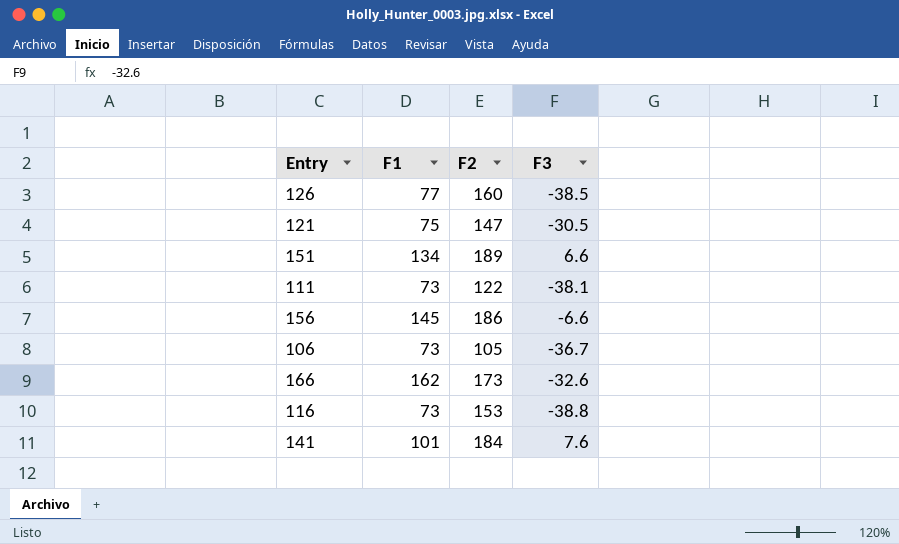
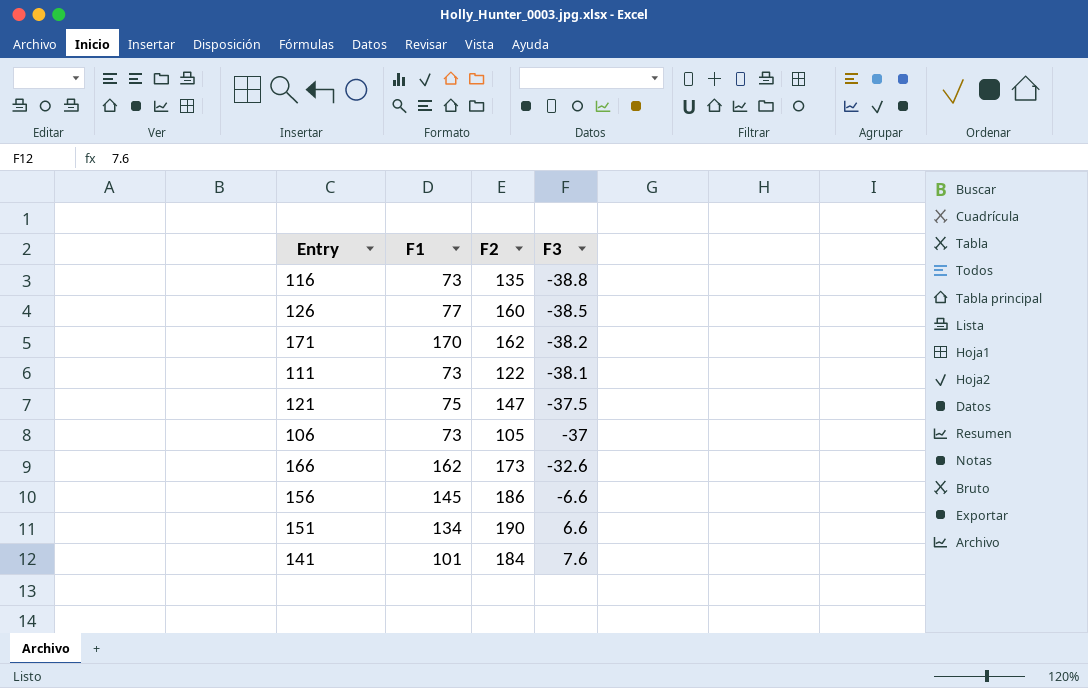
row order: none -> F3 ascending
116 | F2: 153 -> 135
row 171: none -> 170 | 162 | -38.2
121 | F3: -30.5 -> -37.5
106 | F3: -36.7 -> -37
151 | F2: 189 -> 190

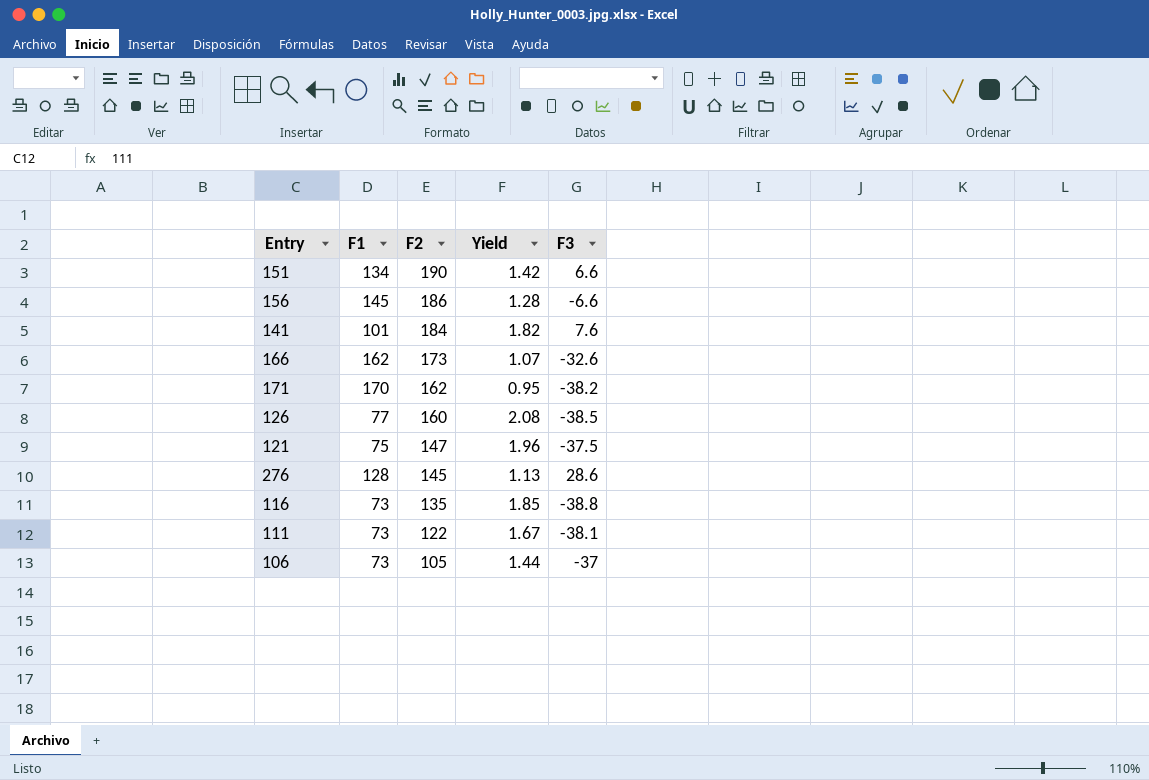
row order: F3 ascending -> F2 descending
column Yield | formula: none -> [F2] / [F1]
row 276: none -> 128 | 145 | 1.13 | 28.6

